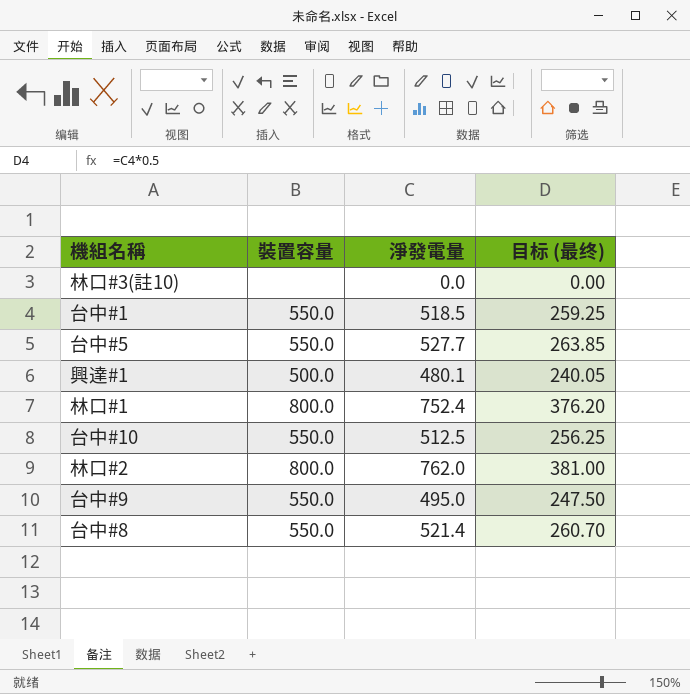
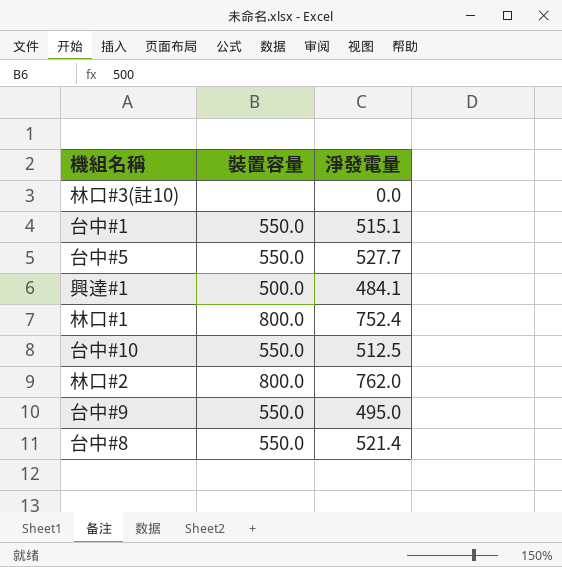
column 目标 (最终) | formula: [淨發電量] * 0.5 -> none
台中#1 | 淨發電量: 518.5 -> 515.1
興達#1 | 淨發電量: 480.1 -> 484.1

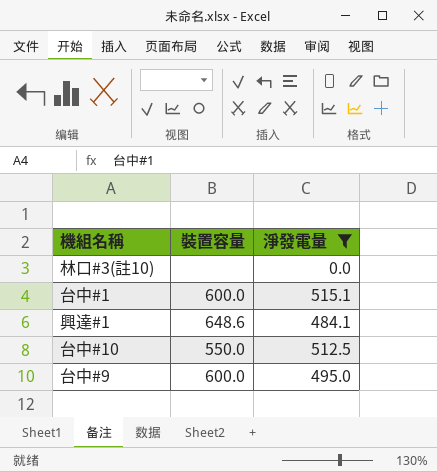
filter: none -> 淨發電量 <= 515.1
台中#1 | 裝置容量: 550.0 -> 600.0
興達#1 | 裝置容量: 500.0 -> 648.6
台中#9 | 裝置容量: 550.0 -> 600.0

